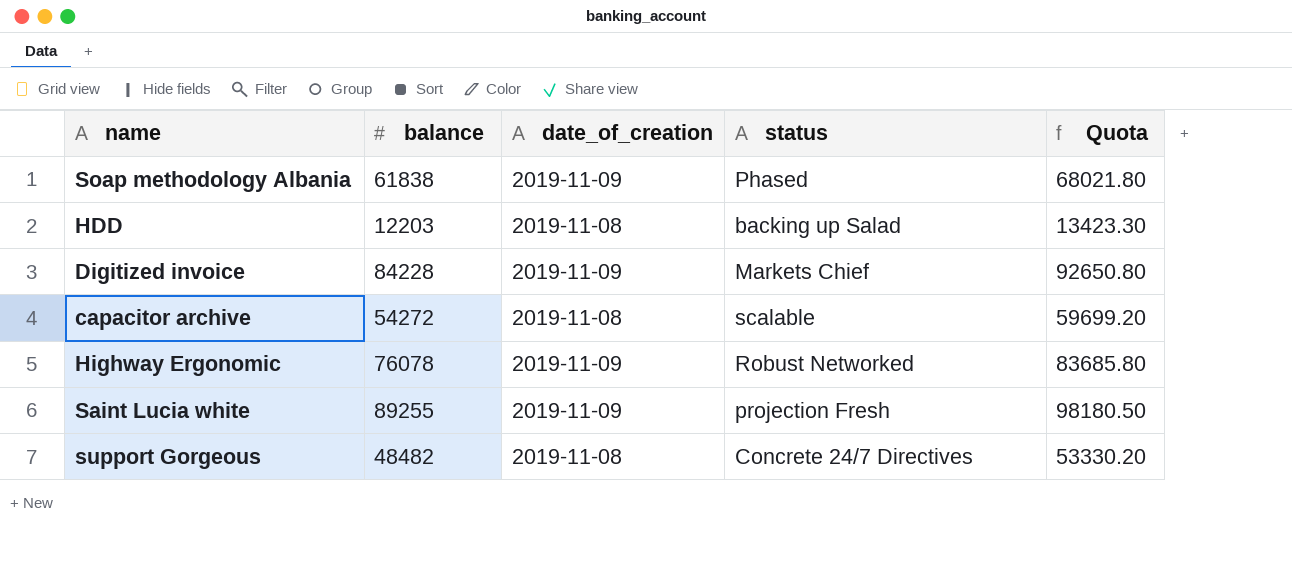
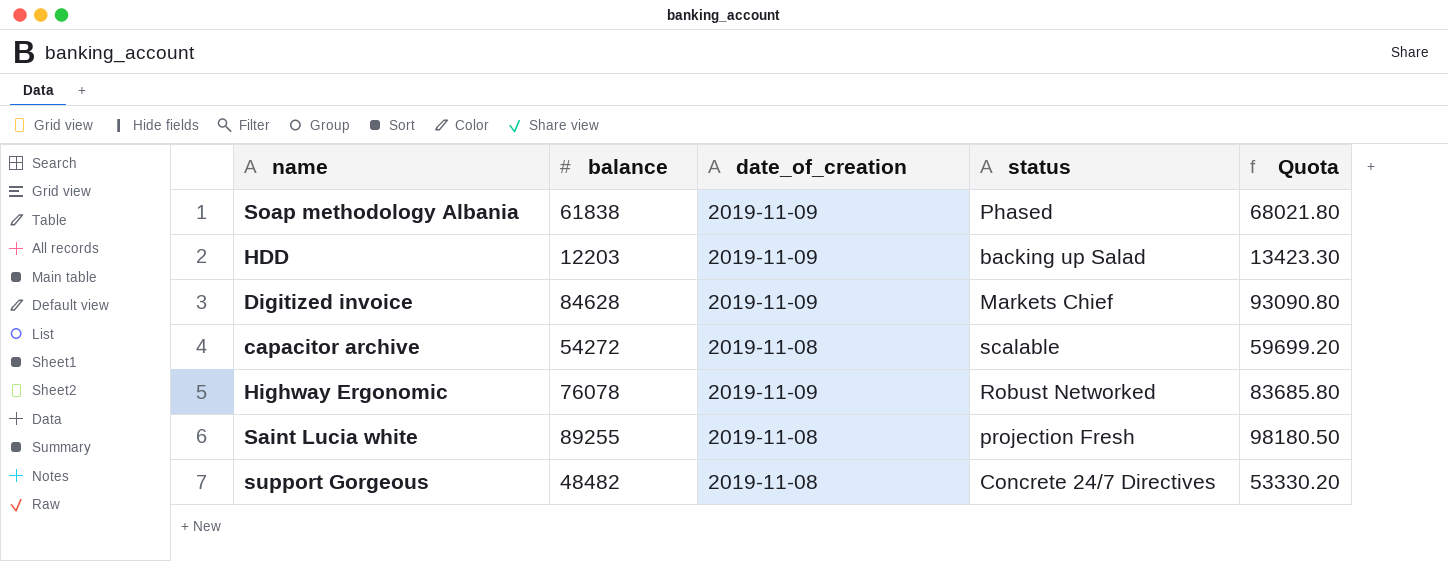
HDD | date_of_creation: 2019-11-08 -> 2019-11-09
Digitized invoice | balance: 84228 -> 84628
Digitized invoice | Quota: 92650.80 -> 93090.80
Saint Lucia white | date_of_creation: 2019-11-09 -> 2019-11-08

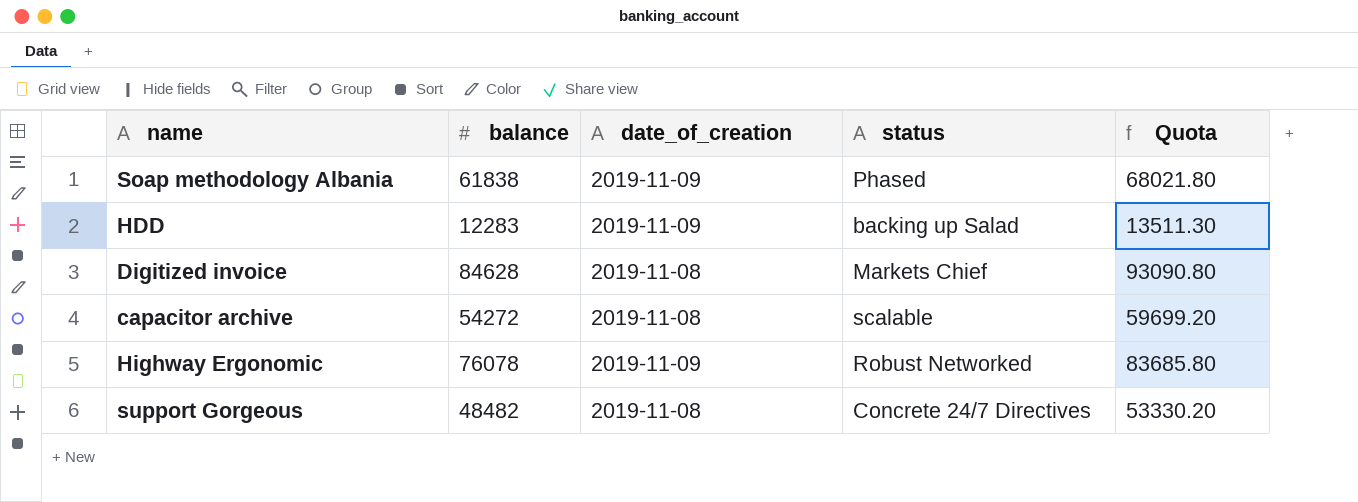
row Saint Lucia white: 89255 | 2019-11-08 | projection Fresh | 98180.50 -> none
HDD | balance: 12203 -> 12283
HDD | Quota: 13423.30 -> 13511.30
Digitized invoice | date_of_creation: 2019-11-09 -> 2019-11-08

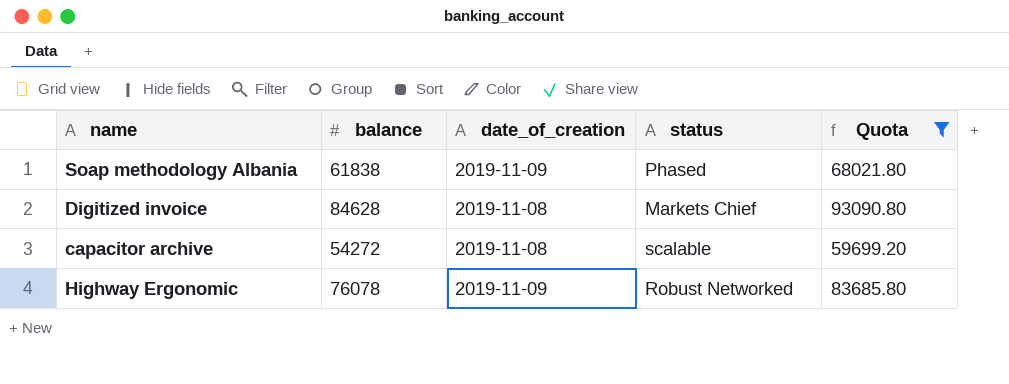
filter: none -> Quota >= 59699.20

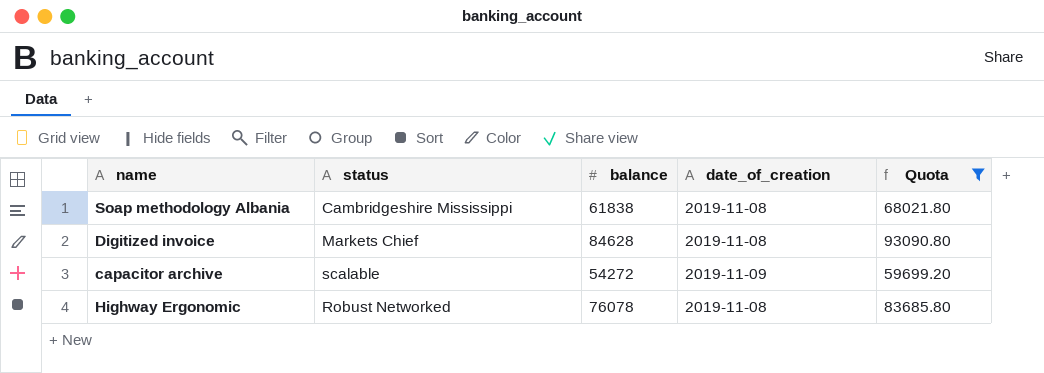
column status | position: 4 -> 2
Soap methodology Albania | status: Phased -> Cambridgeshire Mississippi
Soap methodology Albania | date_of_creation: 2019-11-09 -> 2019-11-08
capacitor archive | date_of_creation: 2019-11-08 -> 2019-11-09
Highway Ergonomic | date_of_creation: 2019-11-09 -> 2019-11-08

